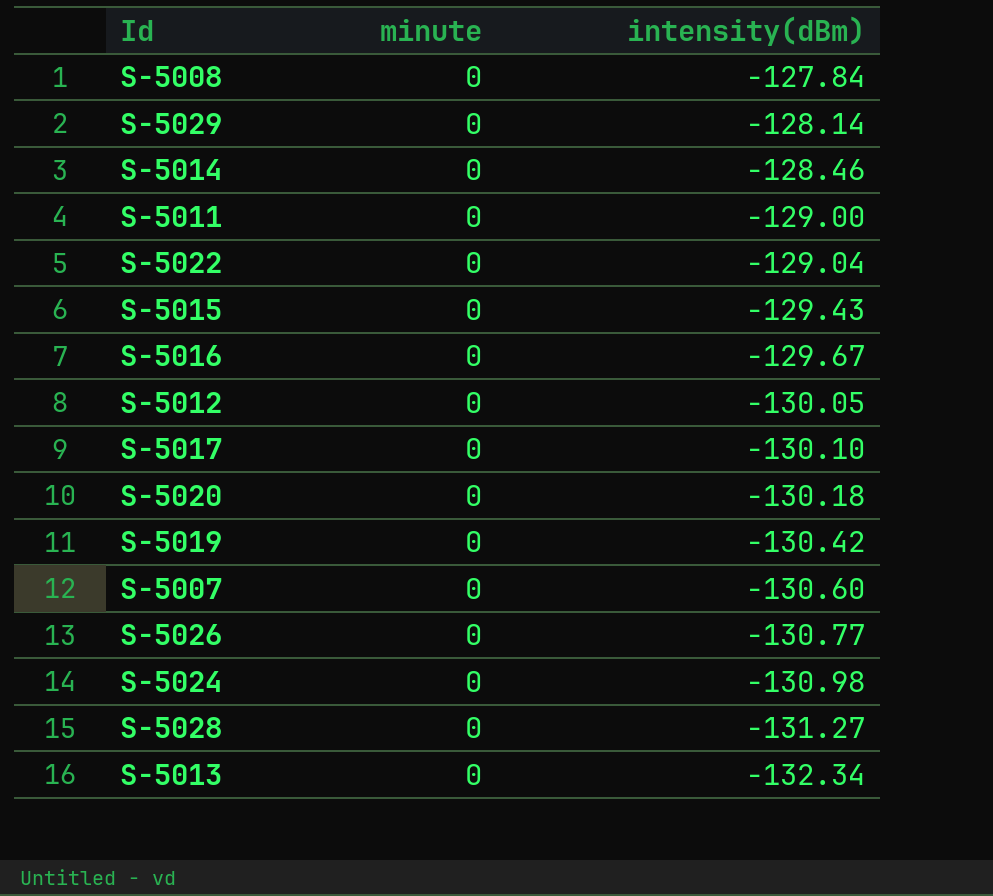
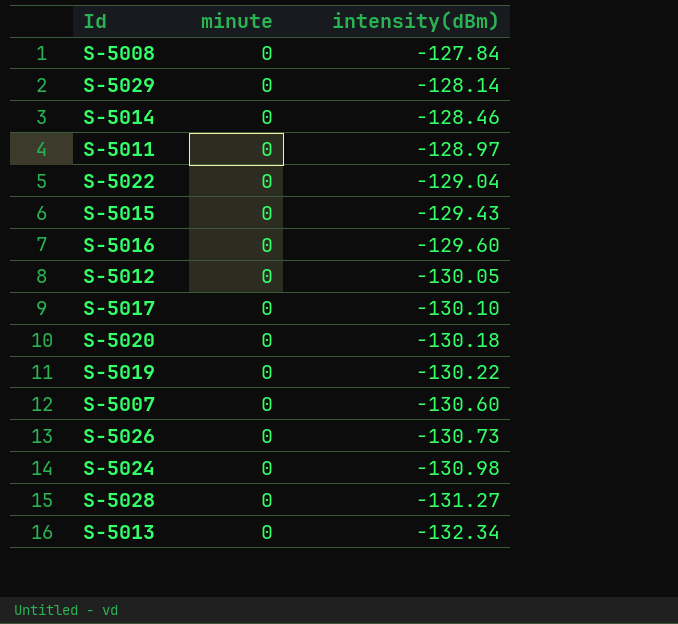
S-5011 | intensity(dBm): -129.00 -> -128.97
S-5016 | intensity(dBm): -129.67 -> -129.60
S-5019 | intensity(dBm): -130.42 -> -130.22
S-5026 | intensity(dBm): -130.77 -> -130.73

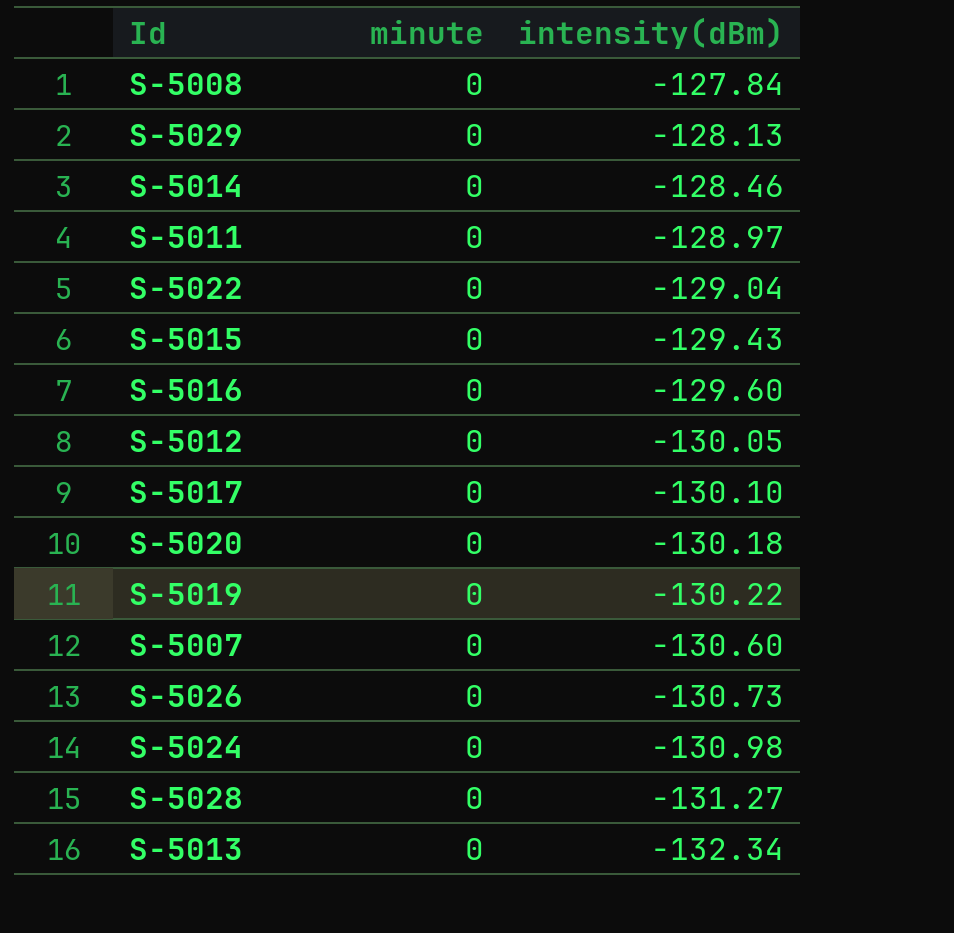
S-5029 | intensity(dBm): -128.14 -> -128.13

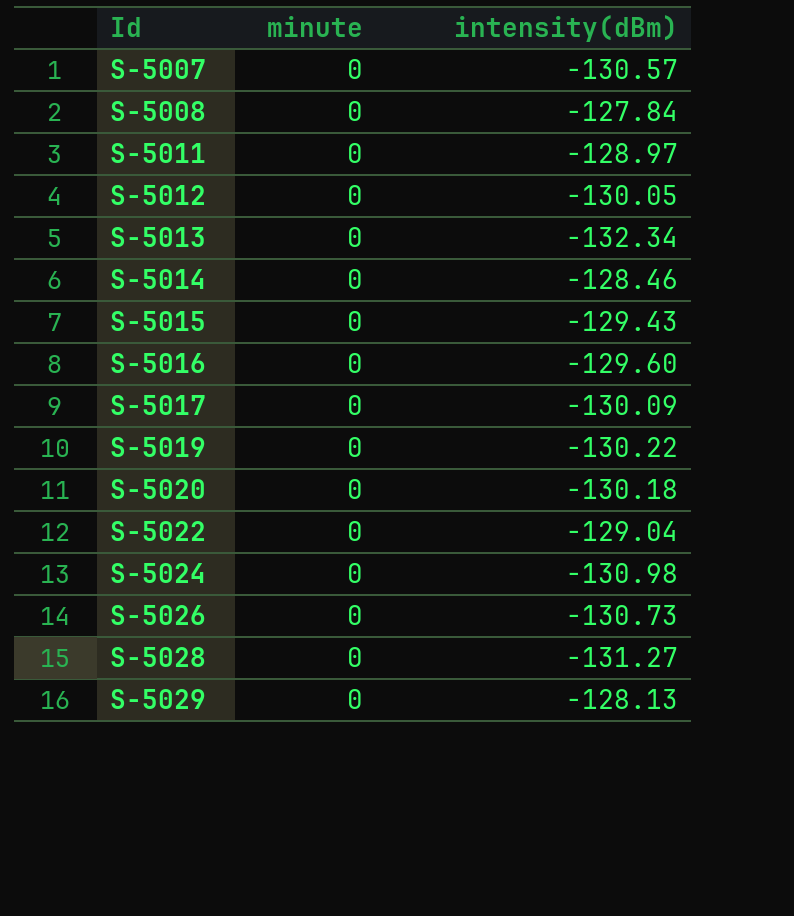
row order: intensity(dBm) descending -> Id ascending
S-5007 | intensity(dBm): -130.60 -> -130.57
S-5017 | intensity(dBm): -130.10 -> -130.09

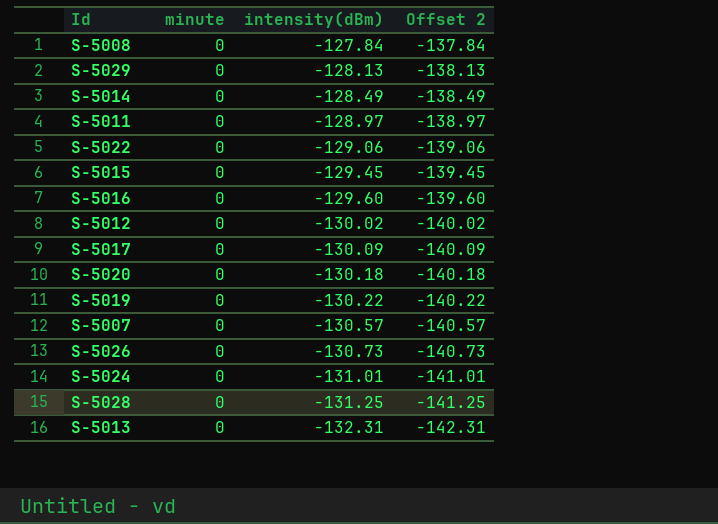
row order: Id ascending -> intensity(dBm) descending
column Offset 2 | formula: none -> [intensity(dBm)] - 10
S-5014 | intensity(dBm): -128.46 -> -128.49
S-5022 | intensity(dBm): -129.04 -> -129.06
S-5015 | intensity(dBm): -129.43 -> -129.45
S-5012 | intensity(dBm): -130.05 -> -130.02
S-5024 | intensity(dBm): -130.98 -> -131.01
S-5028 | intensity(dBm): -131.27 -> -131.25
S-5013 | intensity(dBm): -132.34 -> -132.31

